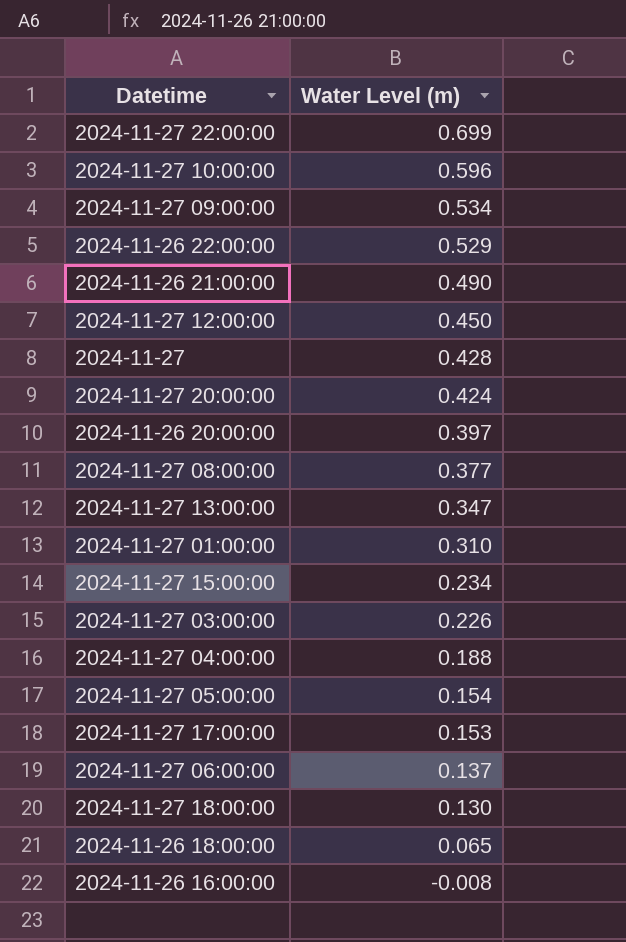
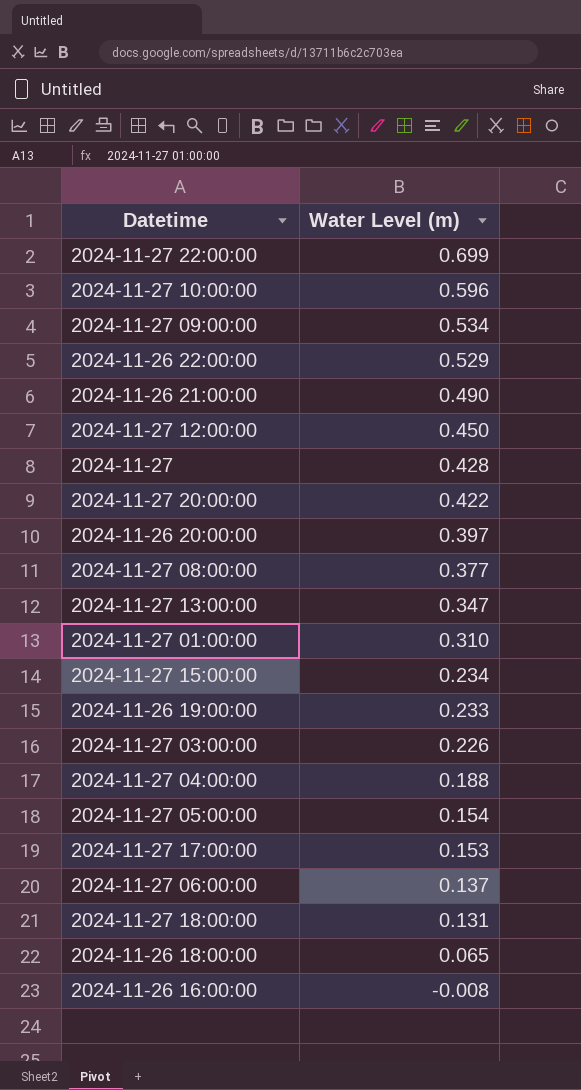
2024-11-27 20:00:00 | Water Level (m): 0.424 -> 0.422
row 2024-11-26 19:00:00: none -> 0.233
2024-11-27 18:00:00 | Water Level (m): 0.130 -> 0.131

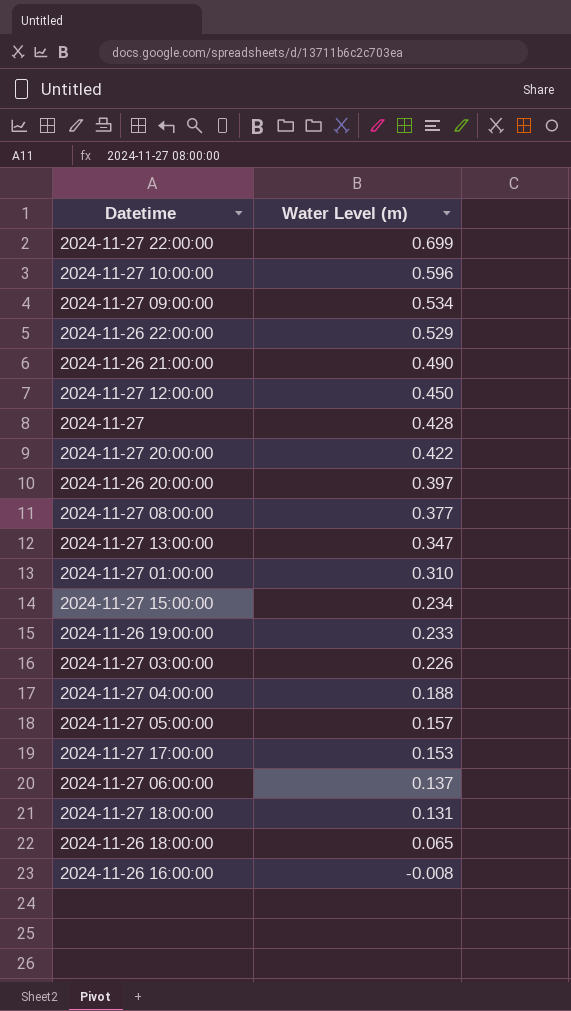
2024-11-27 05:00:00 | Water Level (m): 0.154 -> 0.157

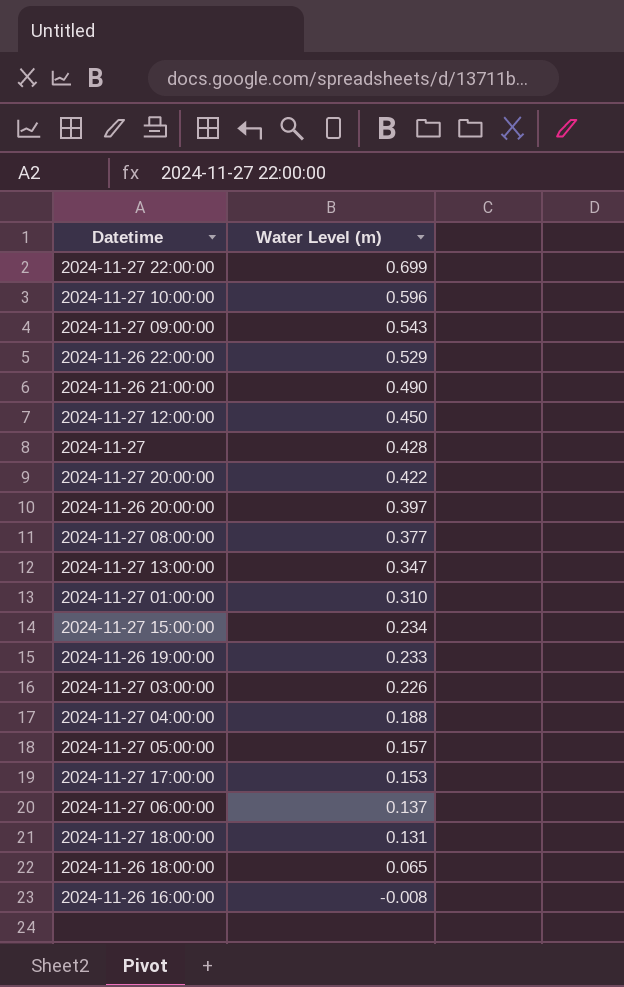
2024-11-27 09:00:00 | Water Level (m): 0.534 -> 0.543

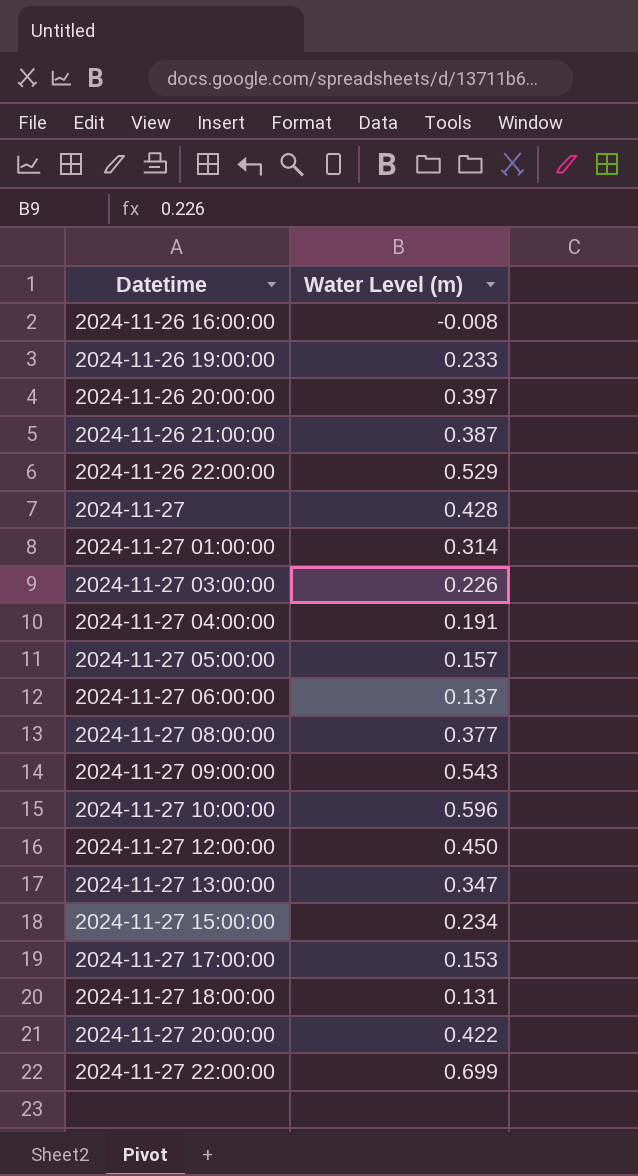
row order: Water Level (m) descending -> Datetime ascending
row 2024-11-26 18:00:00: 0.065 -> none
2024-11-26 21:00:00 | Water Level (m): 0.490 -> 0.387
2024-11-27 01:00:00 | Water Level (m): 0.310 -> 0.314
2024-11-27 04:00:00 | Water Level (m): 0.188 -> 0.191

